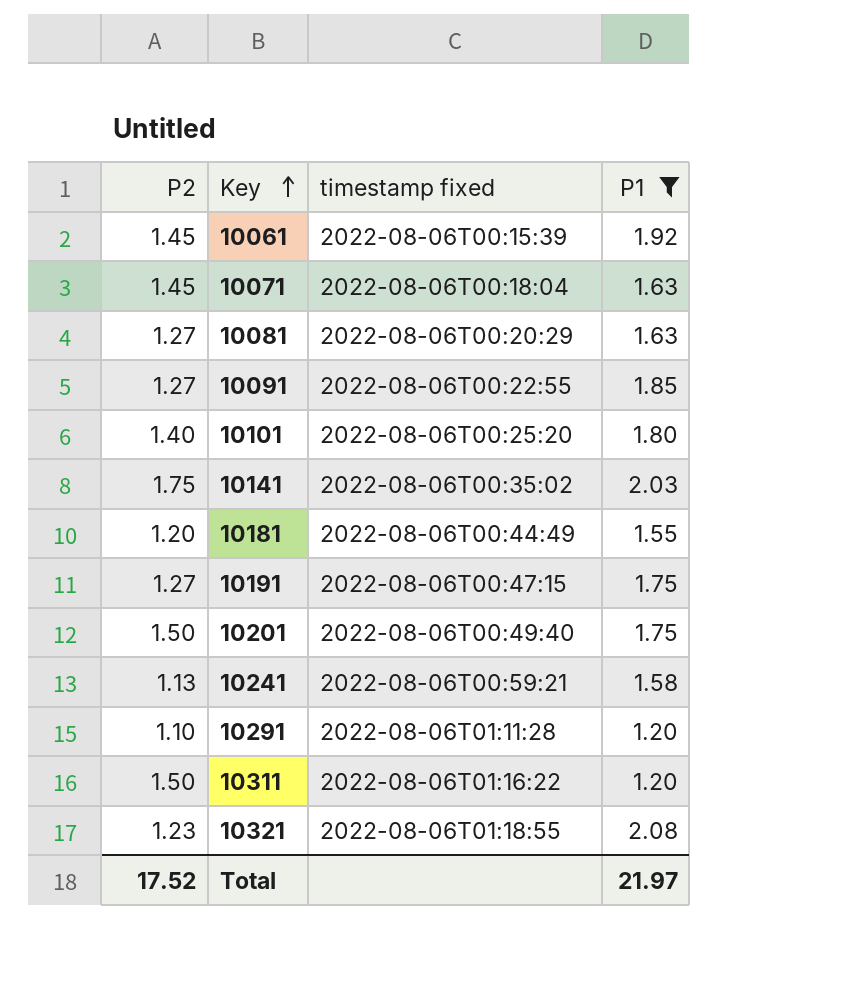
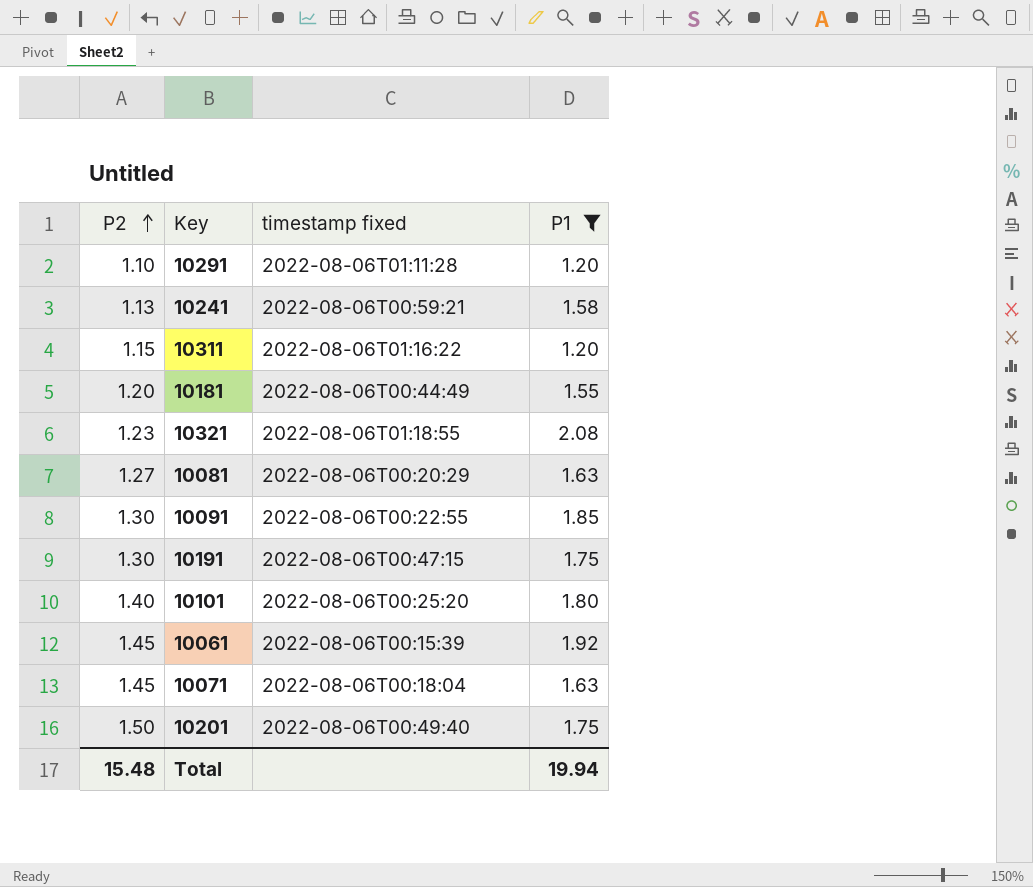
row order: Key ascending -> P2 ascending
row 10141: 1.75 | 2022-08-06T00:35:02 | 2.03 -> none
10311 | P2: 1.50 -> 1.15
10091 | P2: 1.27 -> 1.30
10191 | P2: 1.27 -> 1.30
Total | P2: 17.52 -> 15.48
Total | P1: 21.97 -> 19.94

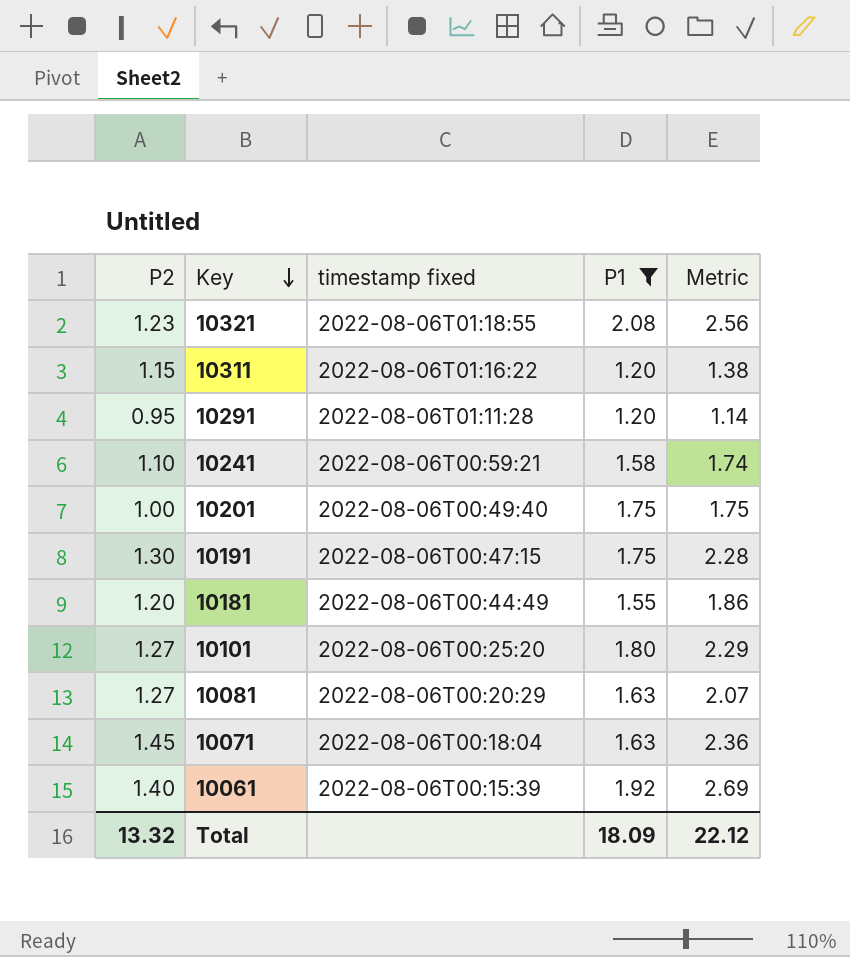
row order: P2 ascending -> Key descending
column Metric | formula: none -> [P2] * [P1]
row 10091: 1.30 | 2022-08-06T00:22:55 | 1.85 -> none
10291 | P2: 1.10 -> 0.95
10241 | P2: 1.13 -> 1.10
10201 | P2: 1.50 -> 1.00
10101 | P2: 1.40 -> 1.27
10061 | P2: 1.45 -> 1.40
Total | P2: 15.48 -> 13.32
Total | P1: 19.94 -> 18.09

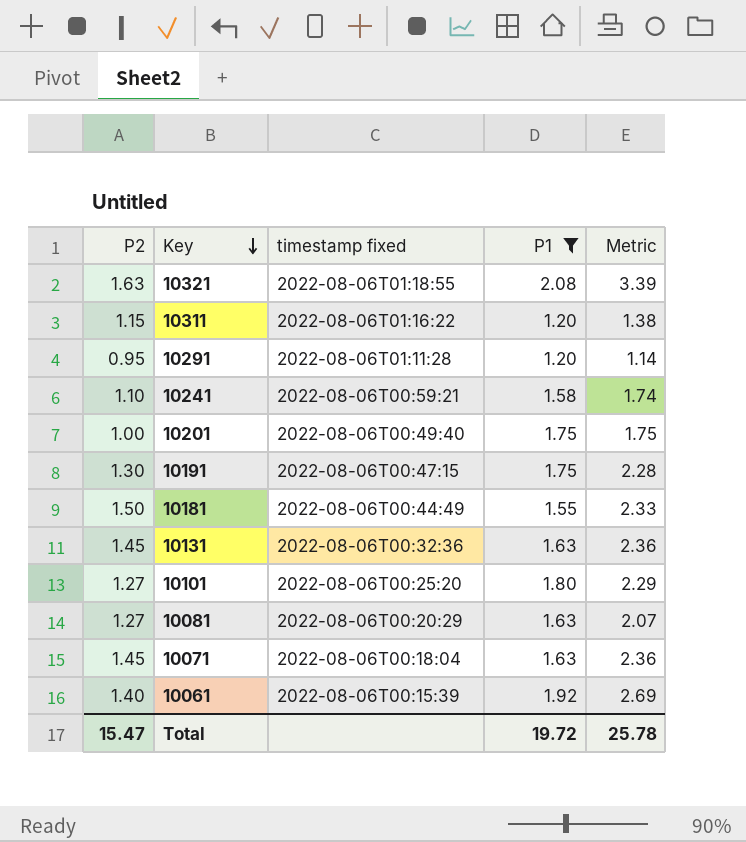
10321 | P2: 1.23 -> 1.63
10321 | Metric: 2.56 -> 3.39
10181 | P2: 1.20 -> 1.50
10181 | Metric: 1.86 -> 2.33
row 10131: none -> 1.45 | 2022-08-06T00:32:36 | 1.63 | 2.36
Total | P2: 13.32 -> 15.47
Total | P1: 18.09 -> 19.72
Total | Metric: 22.12 -> 25.78

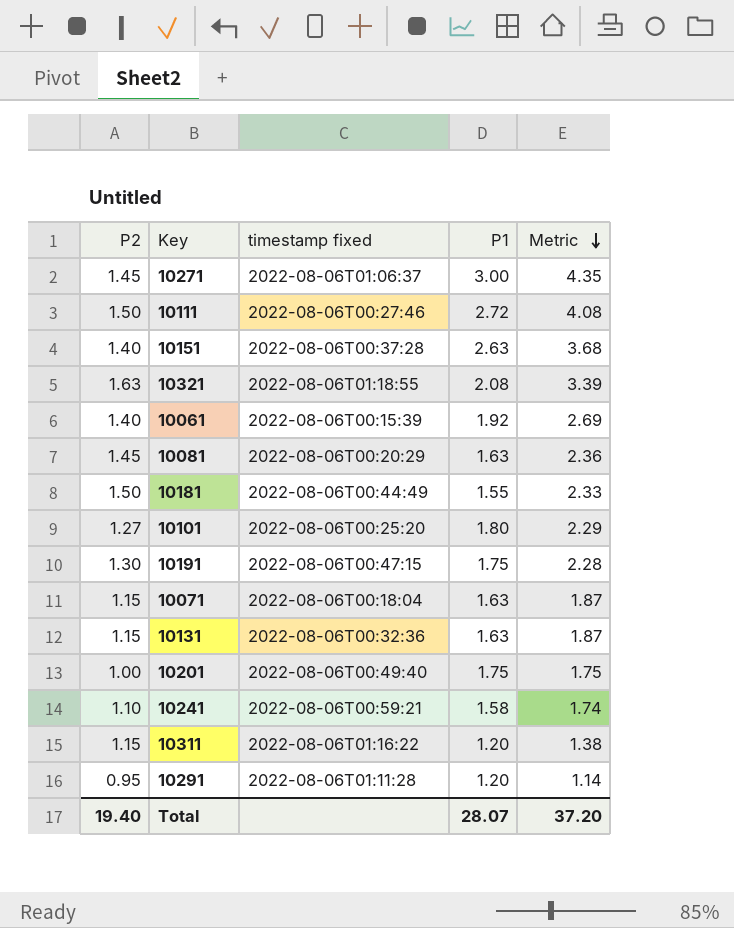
filter: P1 <= 2.08 -> none
row order: Key descending -> Metric descending
10081 | P2: 1.27 -> 1.45
10081 | Metric: 2.07 -> 2.36
10071 | P2: 1.45 -> 1.15
10071 | Metric: 2.36 -> 1.87
10131 | P2: 1.45 -> 1.15
10131 | Metric: 2.36 -> 1.87
Total | P2: 15.47 -> 19.40
Total | P1: 19.72 -> 28.07
Total | Metric: 25.78 -> 37.20

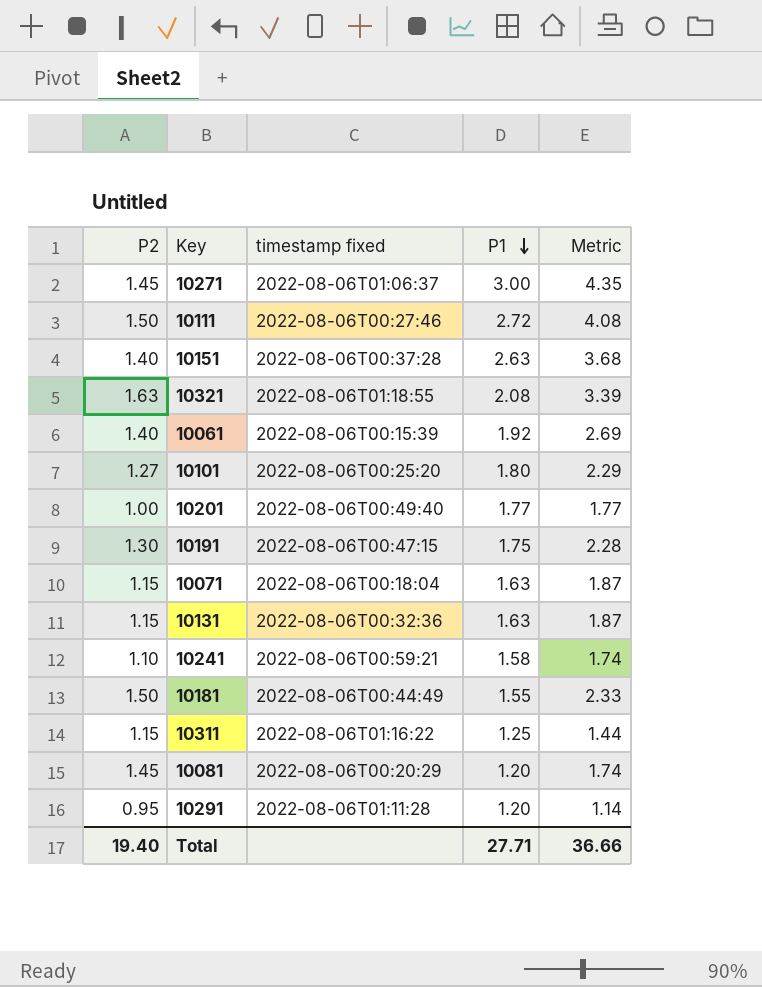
row order: Metric descending -> P1 descending
10201 | P1: 1.75 -> 1.77
10201 | Metric: 1.75 -> 1.77
10311 | P1: 1.20 -> 1.25
10311 | Metric: 1.38 -> 1.44
10081 | P1: 1.63 -> 1.20
10081 | Metric: 2.36 -> 1.74
Total | P1: 28.07 -> 27.71
Total | Metric: 37.20 -> 36.66

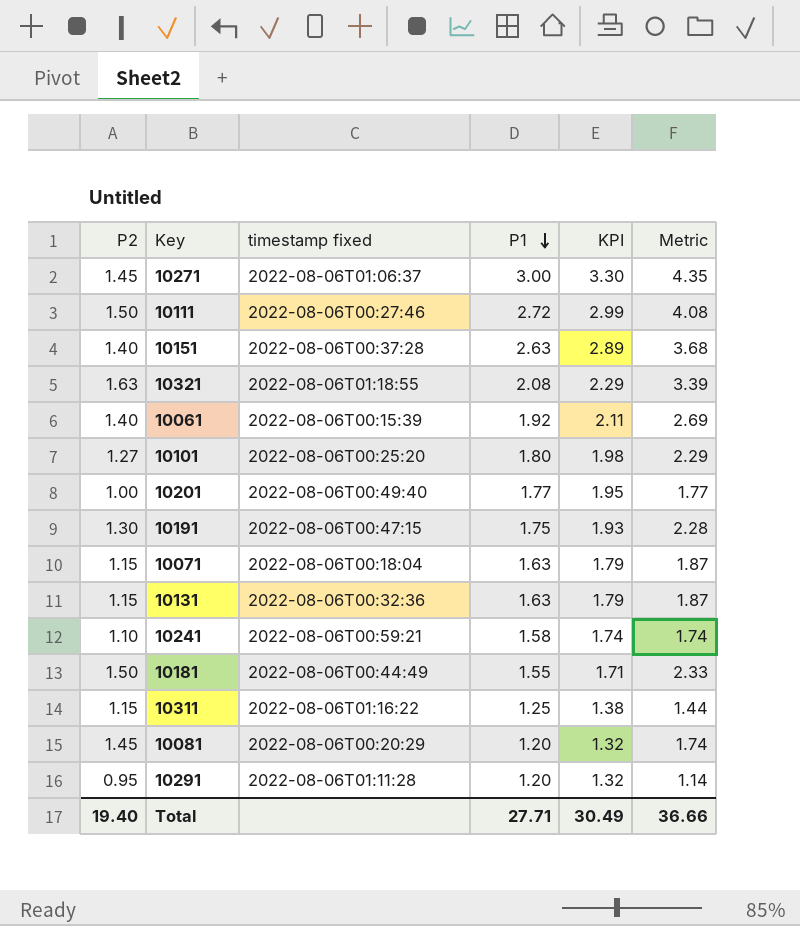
column KPI | formula: none -> [P1] * 1.1

